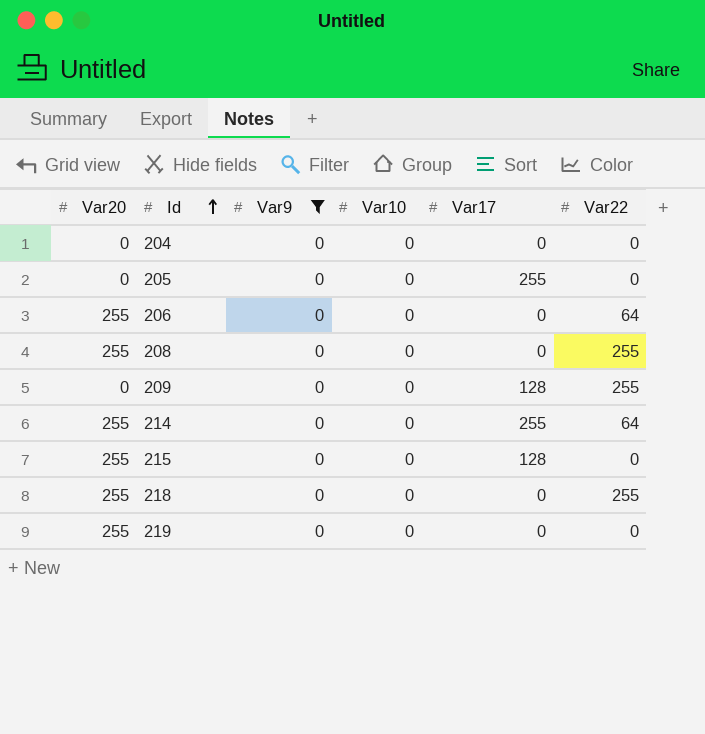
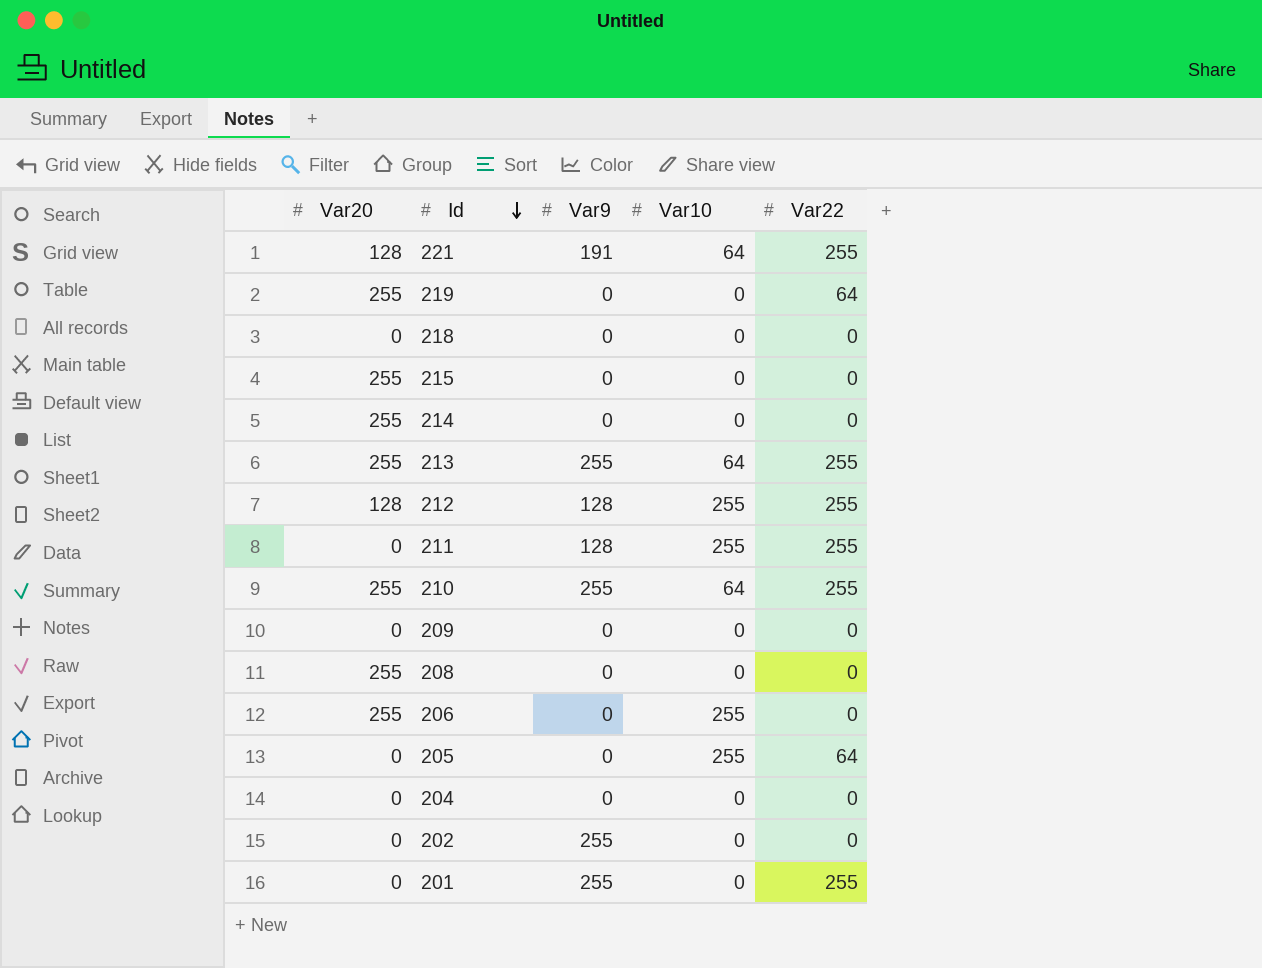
filter: Var9 = 0 -> none
row order: Id ascending -> Id descending
column Var17 | position: 5 -> none
219 | Var22: 0 -> 64
218 | Var20: 255 -> 0
218 | Var22: 255 -> 0
214 | Var22: 64 -> 0
209 | Var22: 255 -> 0
208 | Var22: 255 -> 0
206 | Var10: 0 -> 255
206 | Var22: 64 -> 0
205 | Var10: 0 -> 255
205 | Var22: 0 -> 64

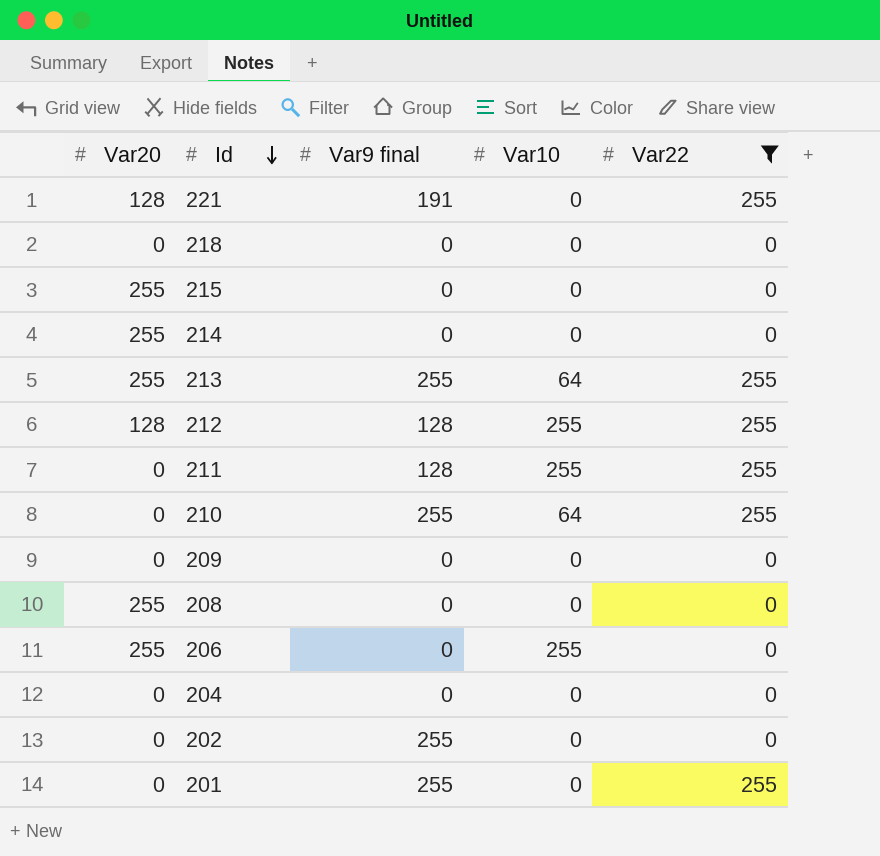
filter: none -> Var22 != 64
column name: Var9 -> Var9 final
221 | Var10: 64 -> 0
210 | Var20: 255 -> 0

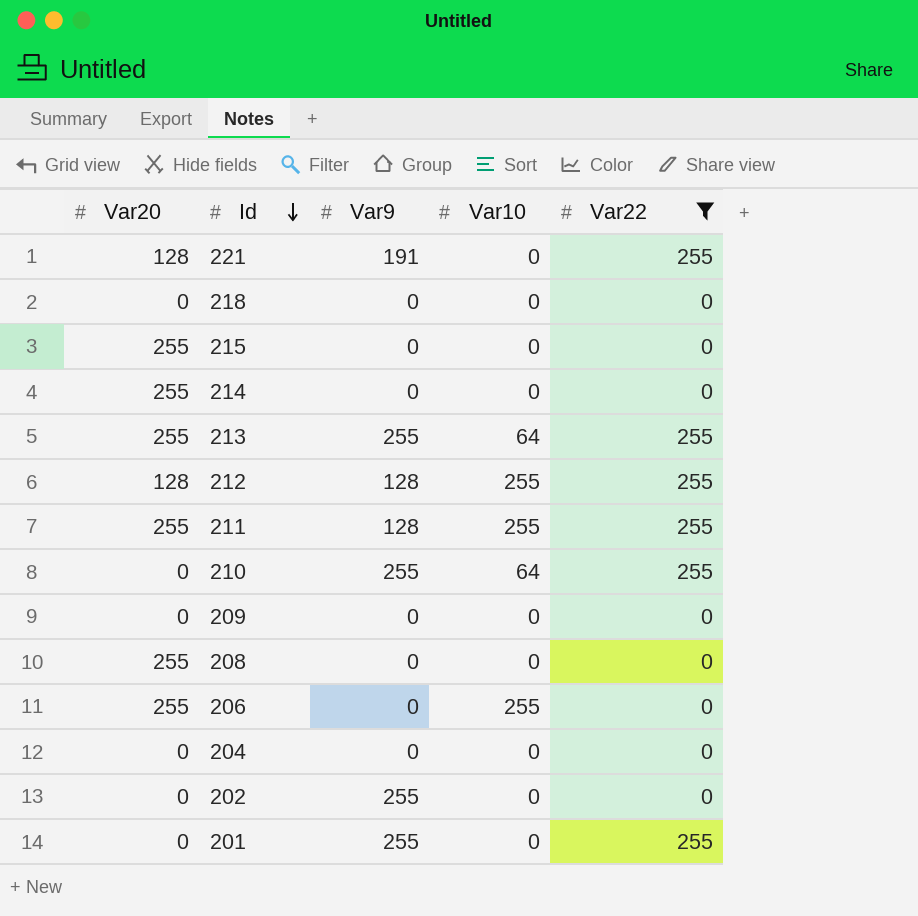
column name: Var9 final -> Var9
211 | Var20: 0 -> 255

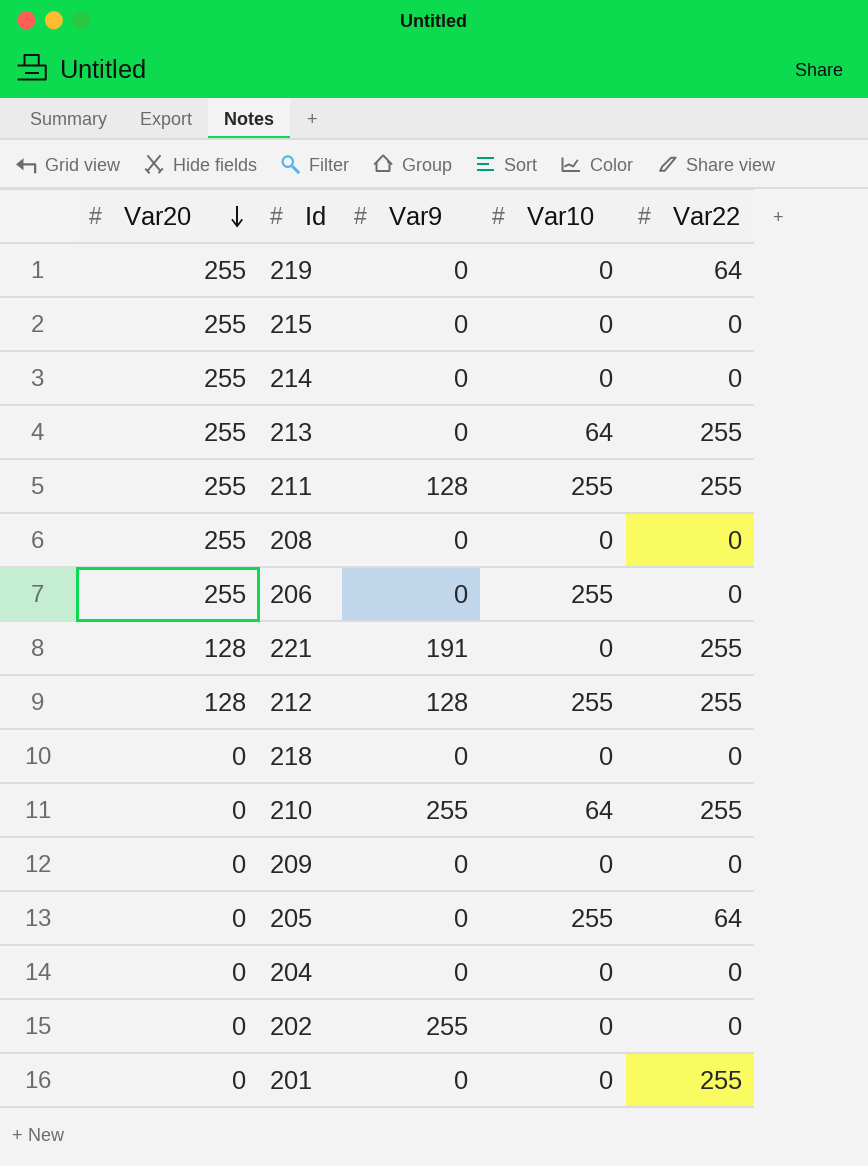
filter: Var22 != 64 -> none
row order: Id descending -> Var20 descending
213 | Var9: 255 -> 0
201 | Var9: 255 -> 0

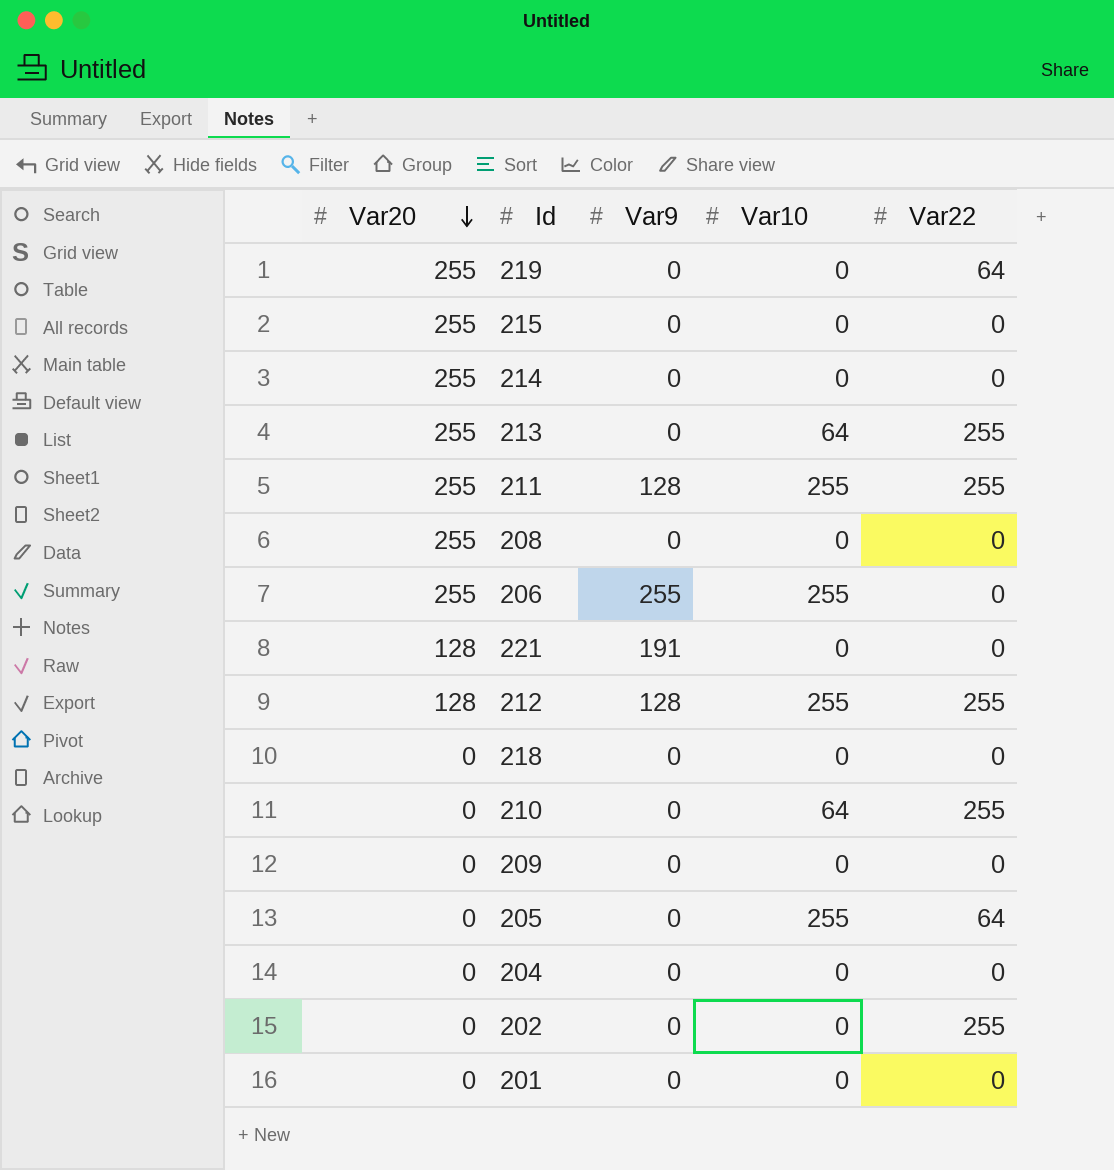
206 | Var9: 0 -> 255
221 | Var22: 255 -> 0
210 | Var9: 255 -> 0
202 | Var9: 255 -> 0
202 | Var22: 0 -> 255
201 | Var22: 255 -> 0

